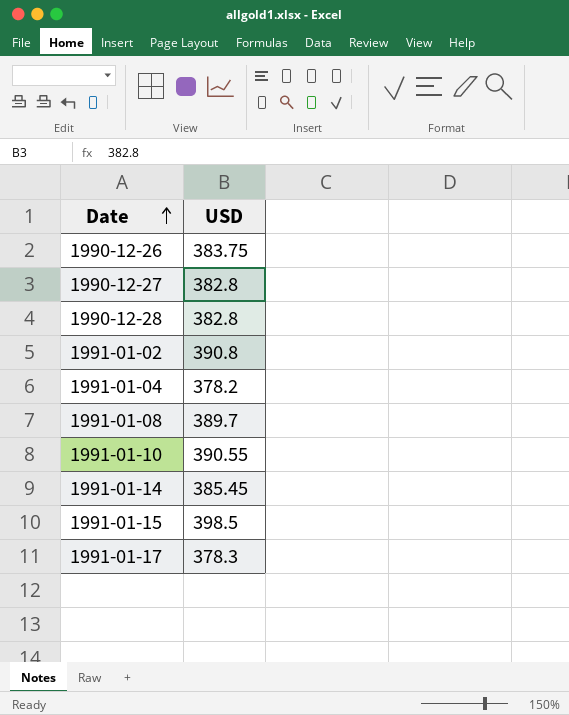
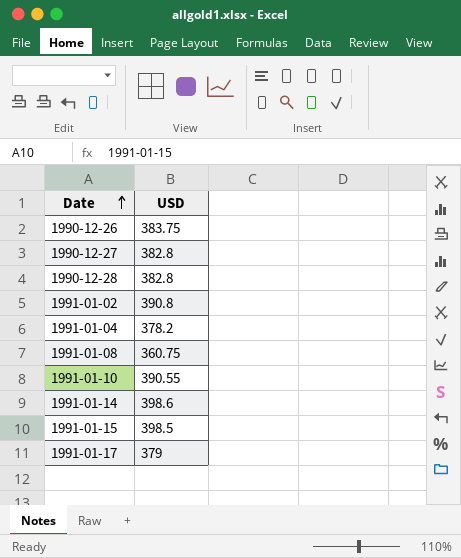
1991-01-08 | USD: 389.7 -> 360.75
1991-01-14 | USD: 385.45 -> 398.6
1991-01-17 | USD: 378.3 -> 379

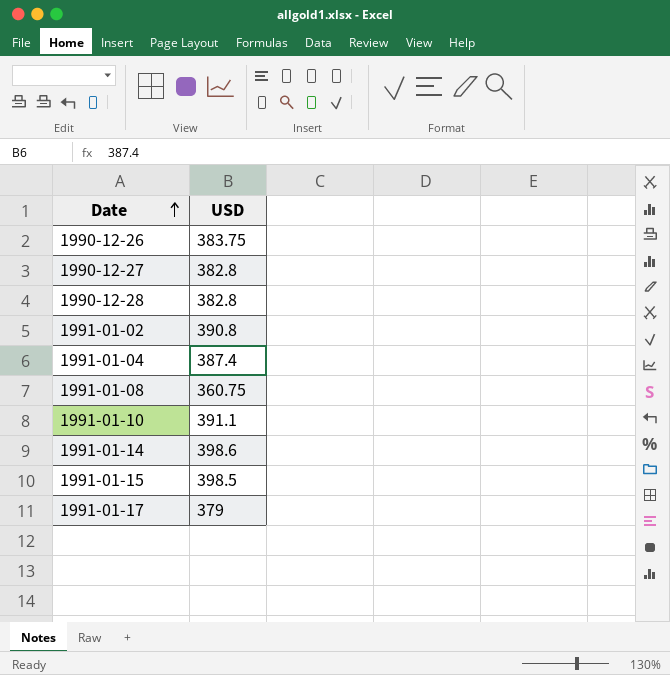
1991-01-04 | USD: 378.2 -> 387.4
1991-01-10 | USD: 390.55 -> 391.1

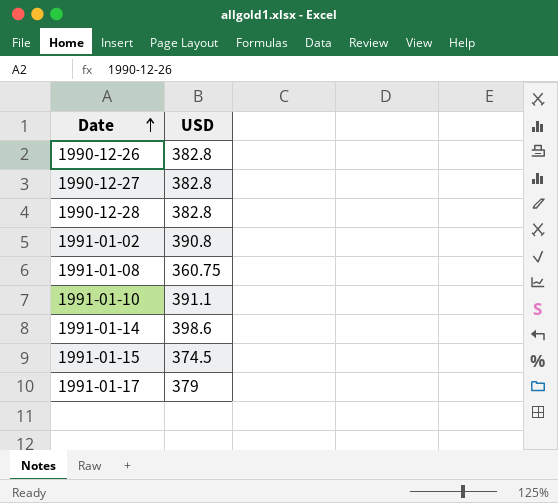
row 1991-01-04: 387.4 -> none
1990-12-26 | USD: 383.75 -> 382.8
1991-01-15 | USD: 398.5 -> 374.5

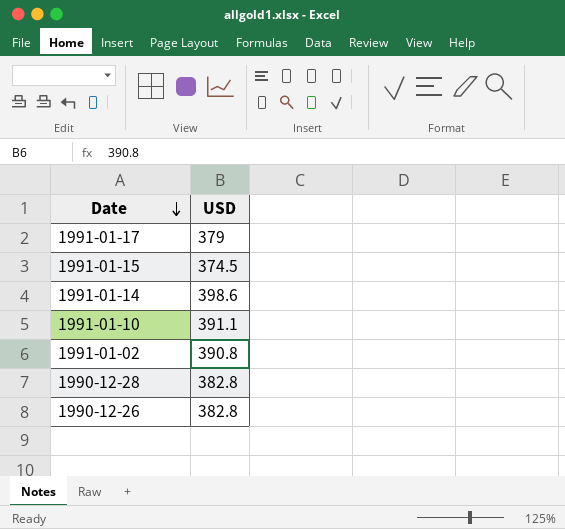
row order: Date ascending -> Date descending
row 1990-12-27: 382.8 -> none
row 1991-01-08: 360.75 -> none

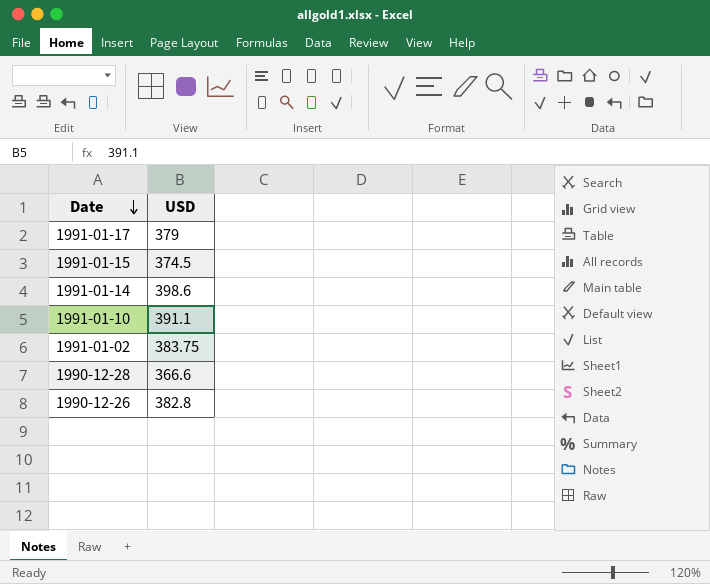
1991-01-02 | USD: 390.8 -> 383.75
1990-12-28 | USD: 382.8 -> 366.6

